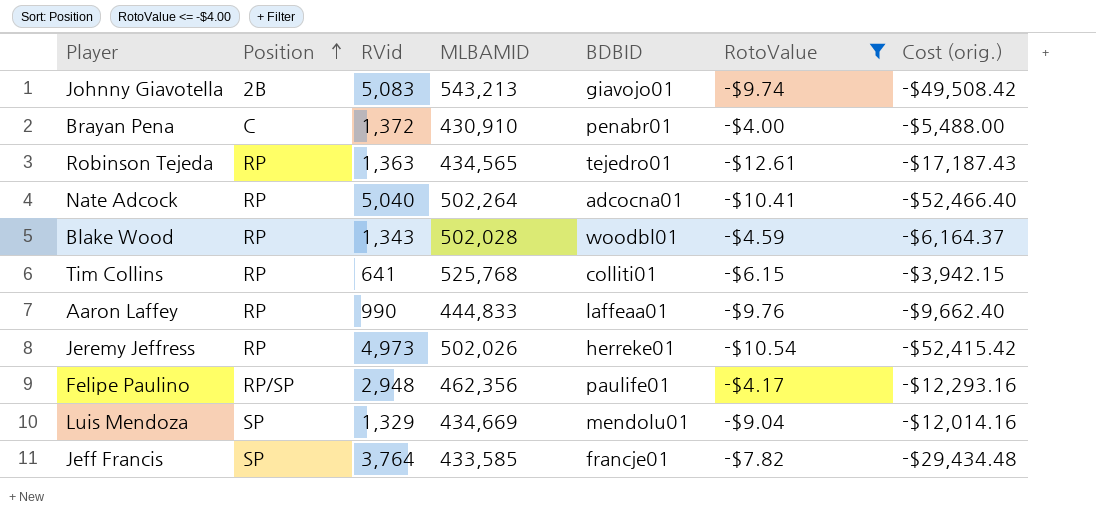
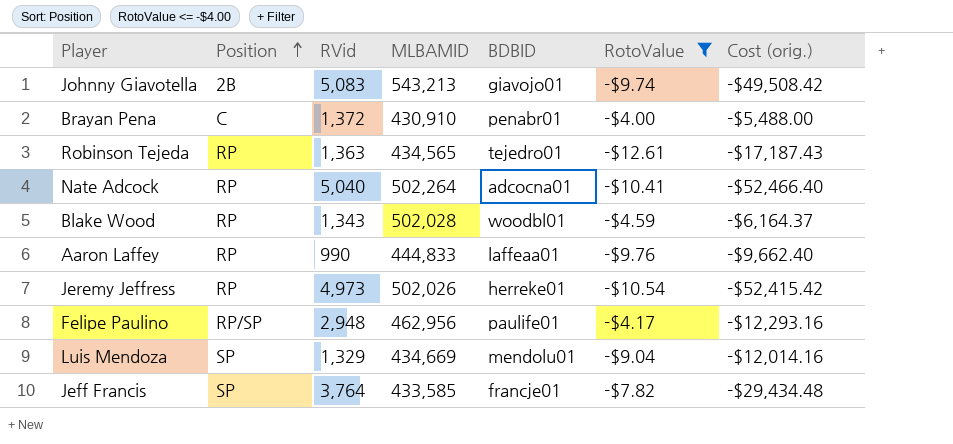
row Tim Collins: RP | 641 | 525,768 | colliti01 | -$6.15 | -$3,942.15 -> none
Felipe Paulino | MLBAMID: 462,356 -> 462,956

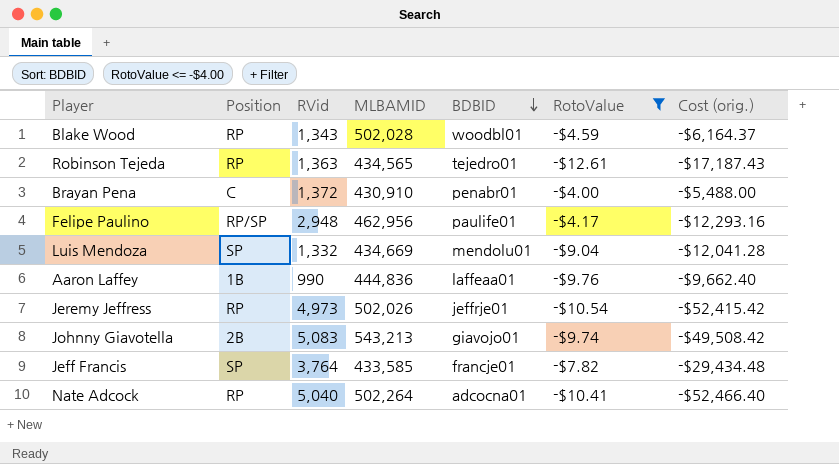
row order: Position ascending -> BDBID descending
Luis Mendoza | RVid: 1,329 -> 1,332
Luis Mendoza | Cost (orig.): -$12,014.16 -> -$12,041.28
Aaron Laffey | Position: RP -> 1B
Aaron Laffey | MLBAMID: 444,833 -> 444,836
Jeremy Jeffress | BDBID: herreke01 -> jeffrje01

